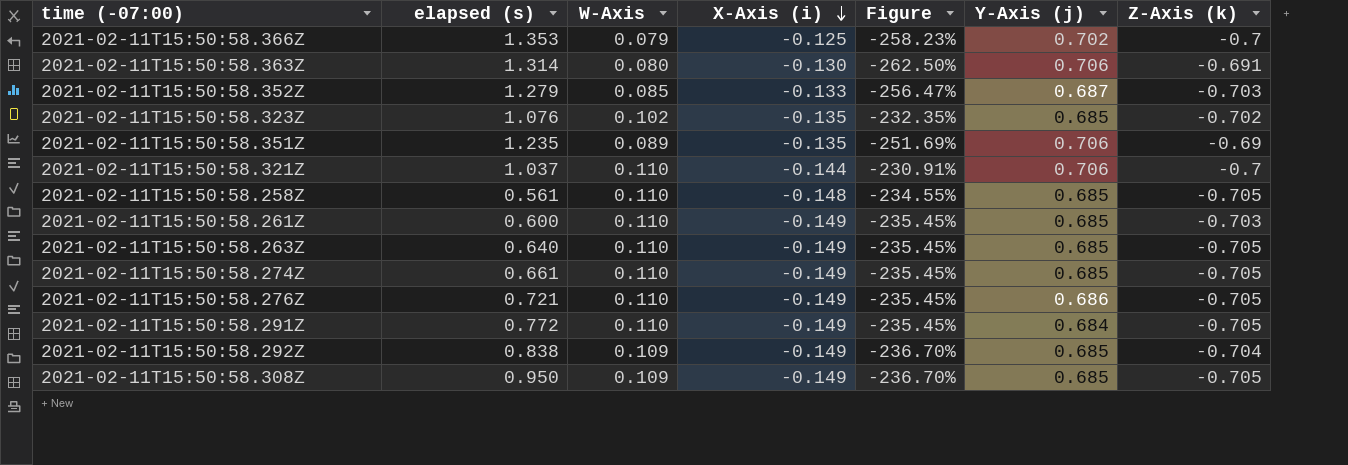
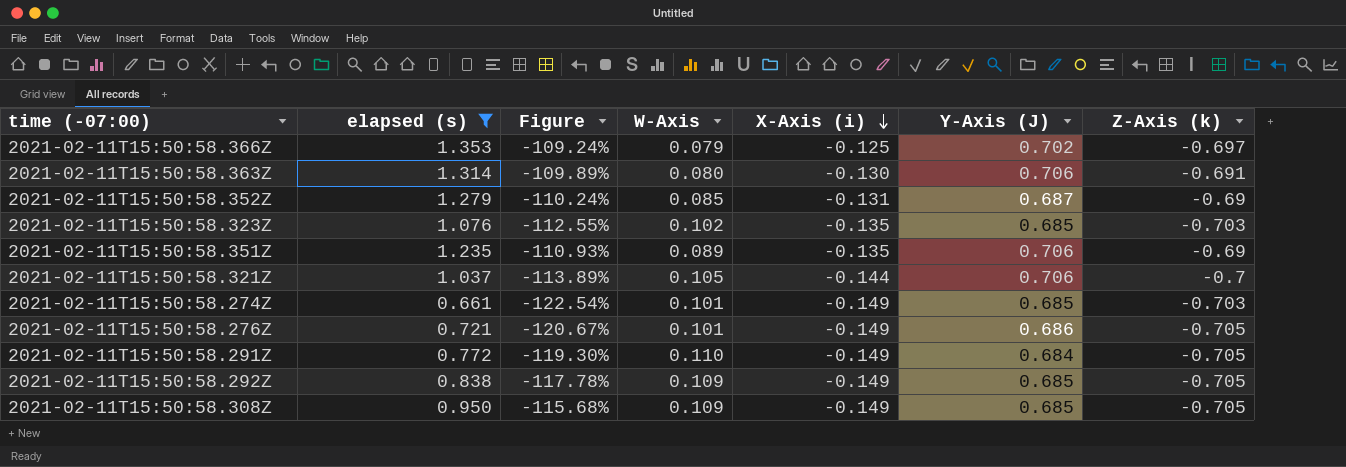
filter: none -> elapsed (s) >= 0.661
column Figure | formula: ([X-Axis (i)] - [W-Axis]) / [W-Axis] -> ([X-Axis (i)] - [elapsed (s)]) / [elapsed (s)]
column Figure | position: 5 -> 3
column name: Y-Axis (j) -> Y-Axis (J)
2021-02-11T15:50:58.366Z | Z-Axis (k): -0.7 -> -0.697
2021-02-11T15:50:58.352Z | X-Axis (i): -0.133 -> -0.131
2021-02-11T15:50:58.352Z | Z-Axis (k): -0.703 -> -0.69
2021-02-11T15:50:58.323Z | Z-Axis (k): -0.702 -> -0.703
2021-02-11T15:50:58.321Z | W-Axis: 0.110 -> 0.105
2021-02-11T15:50:58.274Z | W-Axis: 0.110 -> 0.101
2021-02-11T15:50:58.274Z | Z-Axis (k): -0.705 -> -0.703
2021-02-11T15:50:58.276Z | W-Axis: 0.110 -> 0.101
2021-02-11T15:50:58.292Z | Z-Axis (k): -0.704 -> -0.705

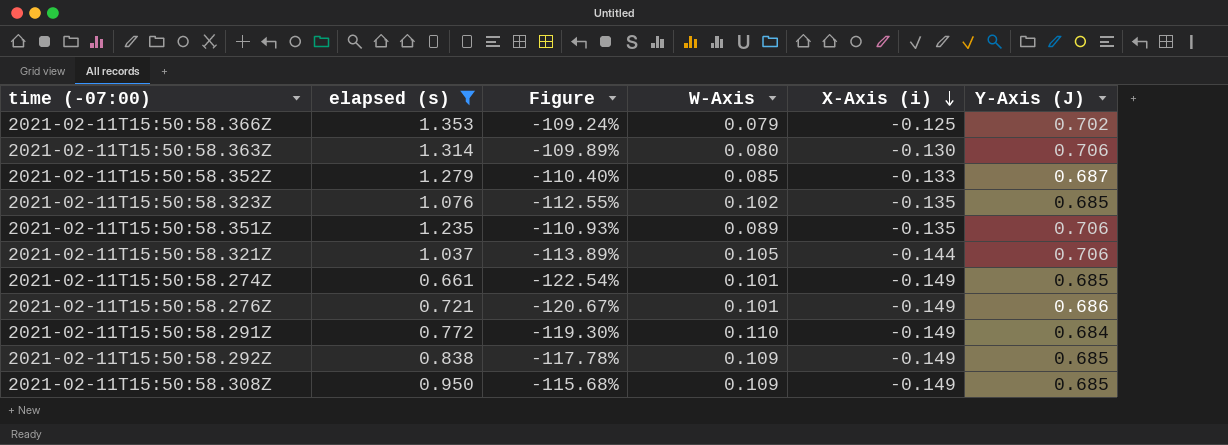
column Z-Axis (k) | position: 7 -> none
2021-02-11T15:50:58.352Z | Figure: -110.24% -> -110.40%
2021-02-11T15:50:58.352Z | X-Axis (i): -0.131 -> -0.133

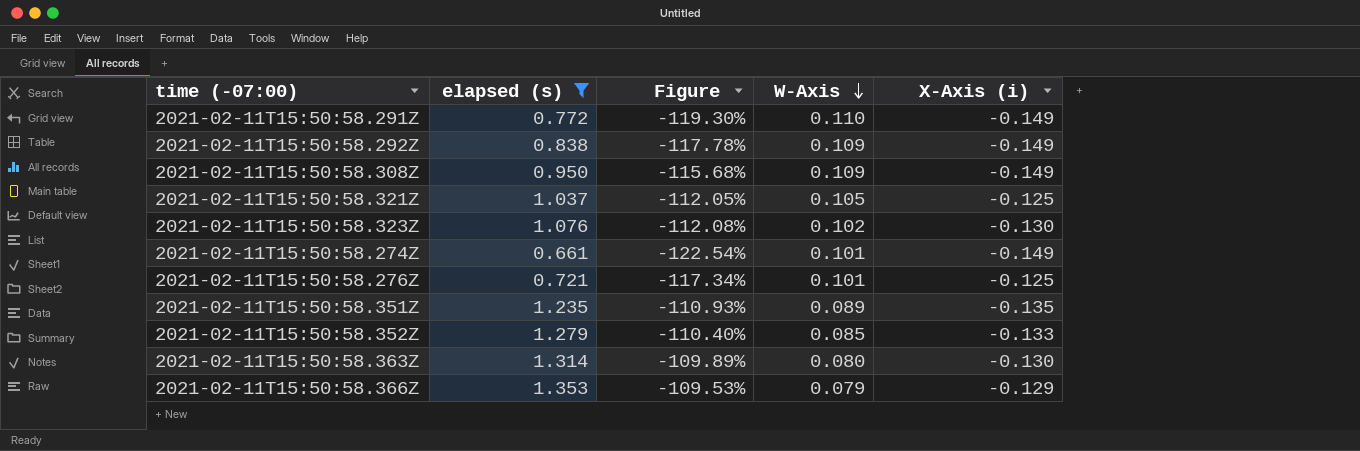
row order: X-Axis (i) descending -> W-Axis descending
column Y-Axis (J) | position: 6 -> none
2021-02-11T15:50:58.321Z | Figure: -113.89% -> -112.05%
2021-02-11T15:50:58.321Z | X-Axis (i): -0.144 -> -0.125
2021-02-11T15:50:58.323Z | Figure: -112.55% -> -112.08%
2021-02-11T15:50:58.323Z | X-Axis (i): -0.135 -> -0.130
2021-02-11T15:50:58.276Z | Figure: -120.67% -> -117.34%
2021-02-11T15:50:58.276Z | X-Axis (i): -0.149 -> -0.125
2021-02-11T15:50:58.366Z | Figure: -109.24% -> -109.53%
2021-02-11T15:50:58.366Z | X-Axis (i): -0.125 -> -0.129

